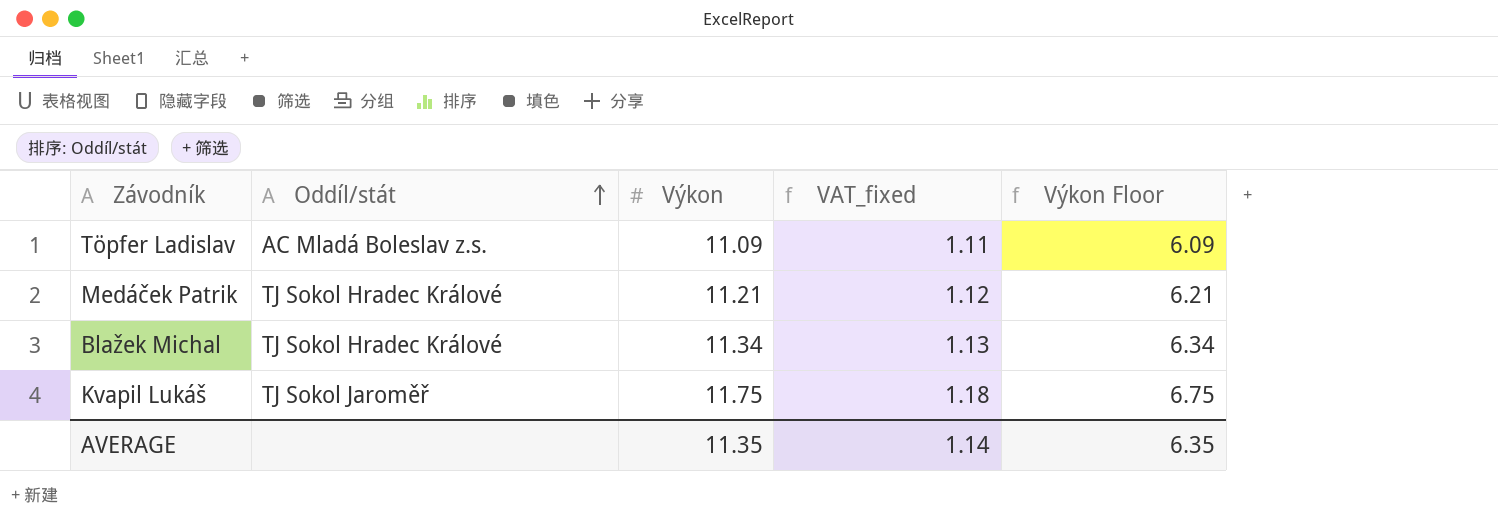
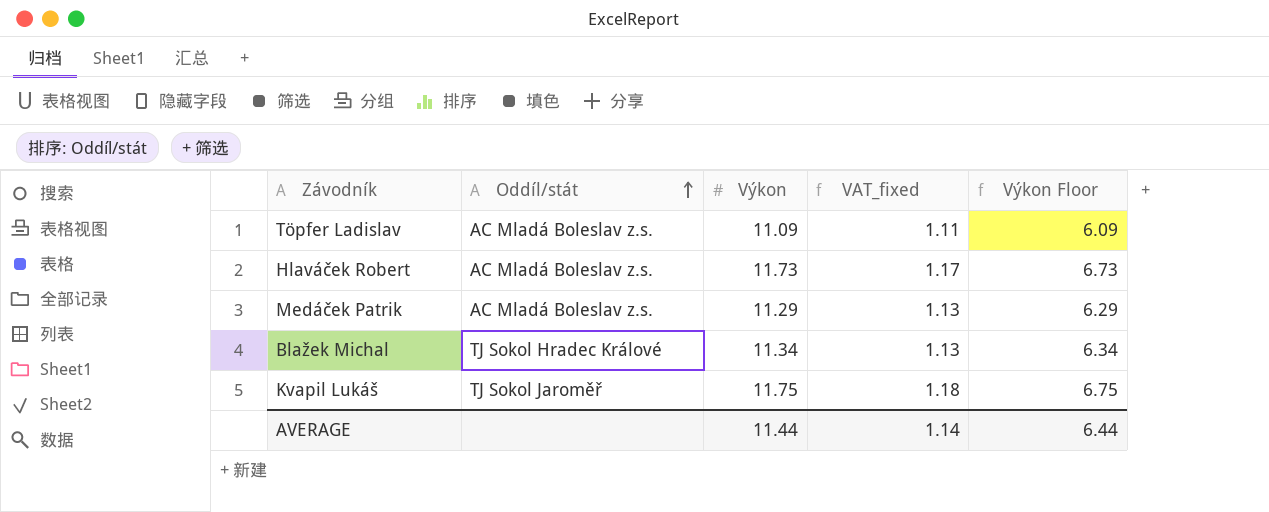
row Hlaváček Robert: none -> AC Mladá Boleslav z.s. | 11.73 | 1.17 | 6.73
Medáček Patrik | Oddíl/stát: TJ Sokol Hradec Králové -> AC Mladá Boleslav z.s.
Medáček Patrik | Výkon: 11.21 -> 11.29
Medáček Patrik | VAT_fixed: 1.12 -> 1.13
Medáček Patrik | Výkon Floor: 6.21 -> 6.29
AVERAGE | Výkon: 11.35 -> 11.44
AVERAGE | Výkon Floor: 6.35 -> 6.44

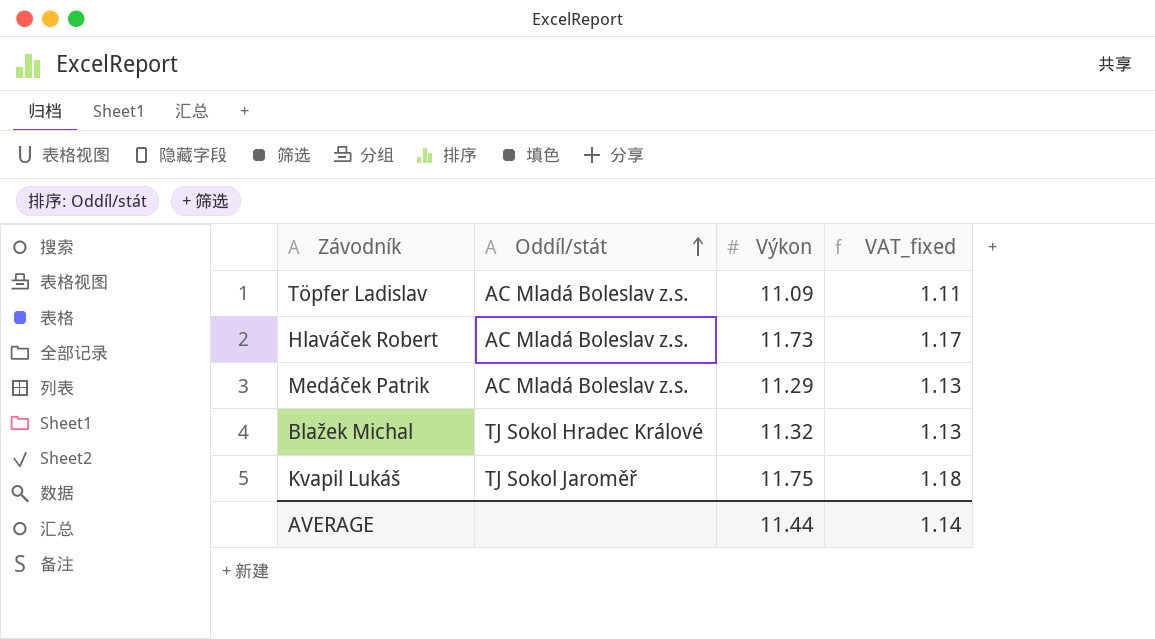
column Výkon Floor | formula: [Výkon] - 5 -> none
Blažek Michal | Výkon: 11.34 -> 11.32

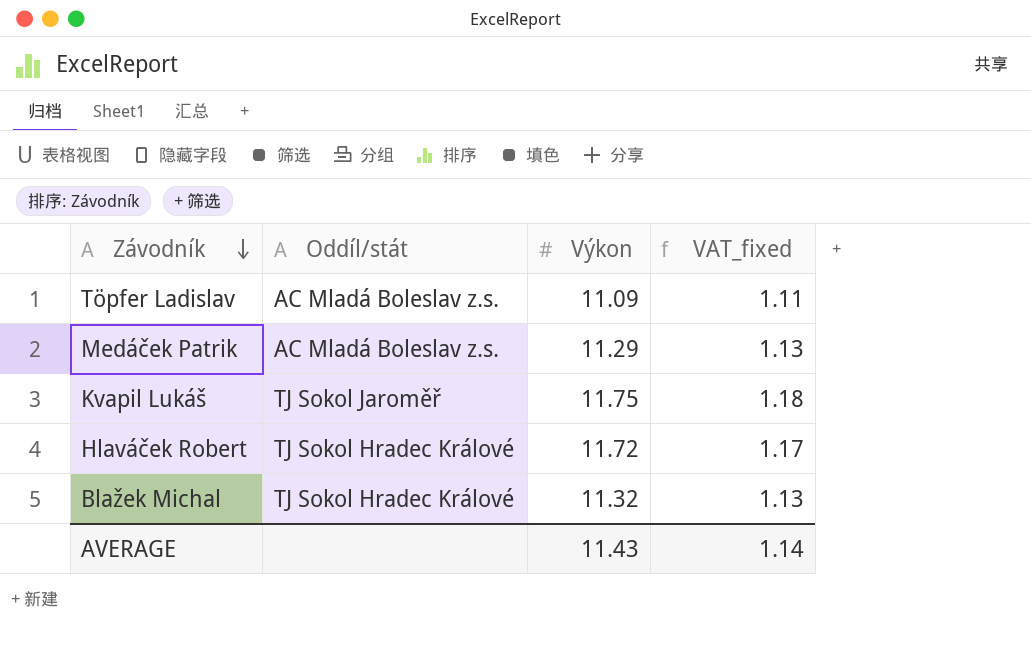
row order: Oddíl/stát ascending -> Závodník descending
Hlaváček Robert | Oddíl/stát: AC Mladá Boleslav z.s. -> TJ Sokol Hradec Králové
Hlaváček Robert | Výkon: 11.73 -> 11.72
AVERAGE | Výkon: 11.44 -> 11.43

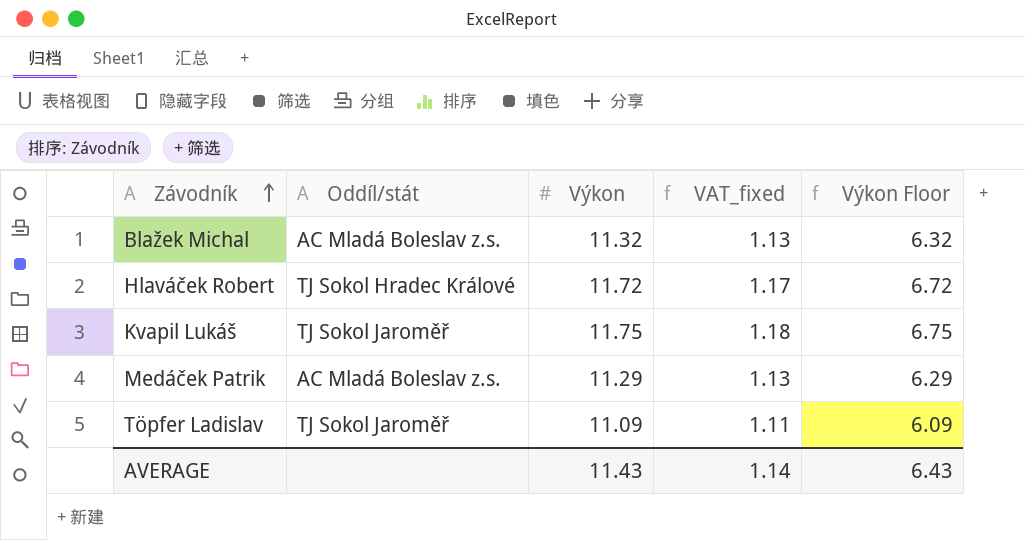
row order: Závodník descending -> Závodník ascending
column Výkon Floor | formula: none -> [Výkon] - 5
Blažek Michal | Oddíl/stát: TJ Sokol Hradec Králové -> AC Mladá Boleslav z.s.
Töpfer Ladislav | Oddíl/stát: AC Mladá Boleslav z.s. -> TJ Sokol Jaroměř

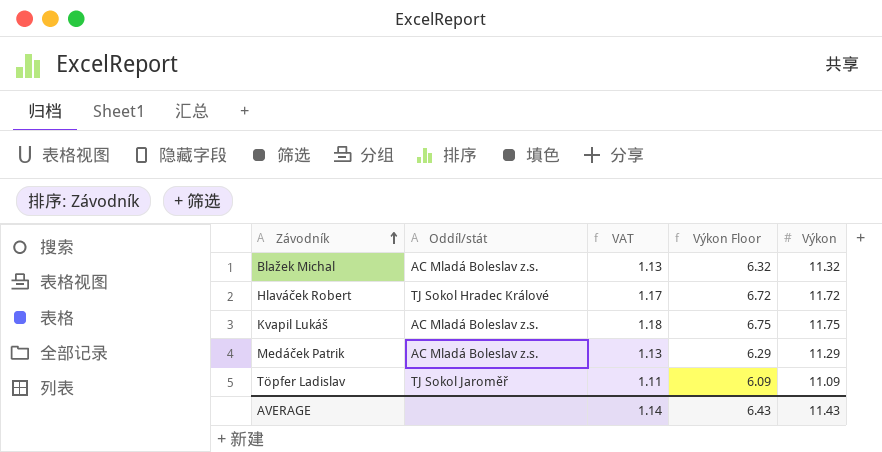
column name: VAT_fixed -> VAT
column Výkon | position: 3 -> 5
Kvapil Lukáš | Oddíl/stát: TJ Sokol Jaroměř -> AC Mladá Boleslav z.s.

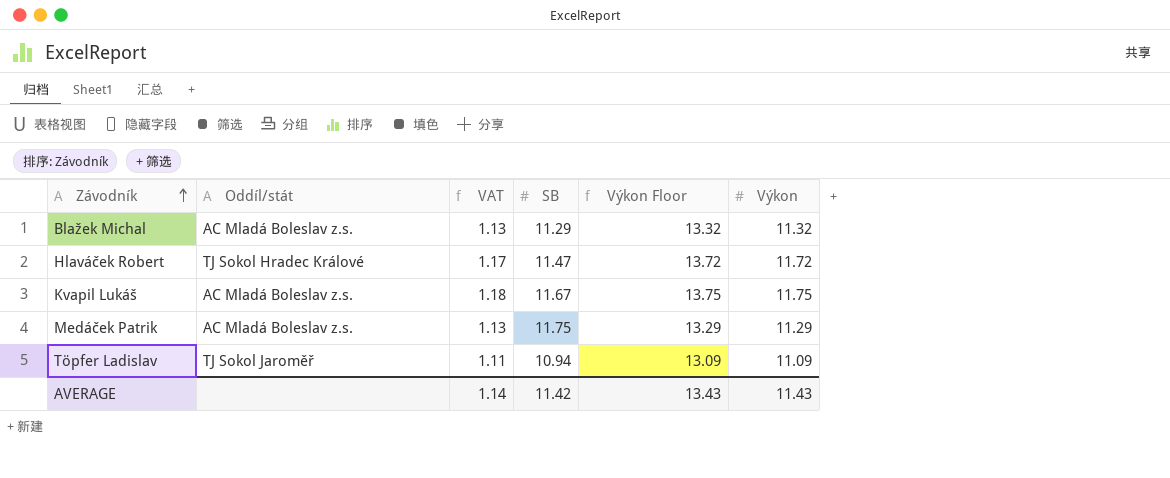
column SB | position: none -> 4
column Výkon Floor | formula: [Výkon] - 5 -> [Výkon] + 2
AVERAGE | Výkon Floor: 6.43 -> 13.43

